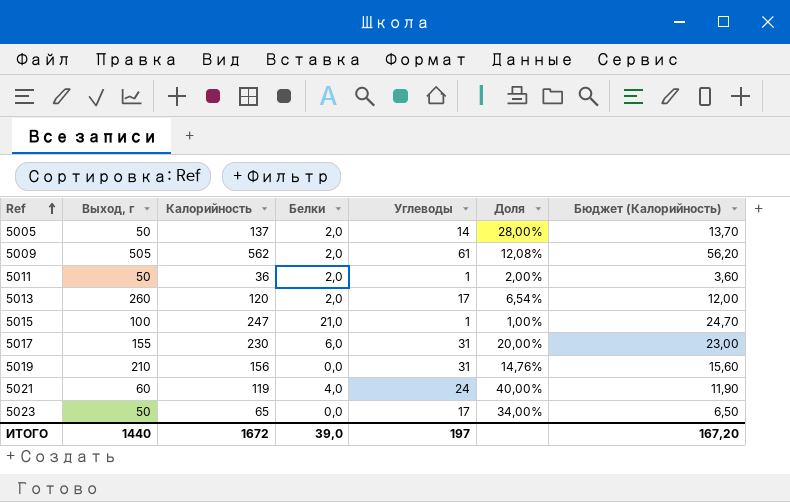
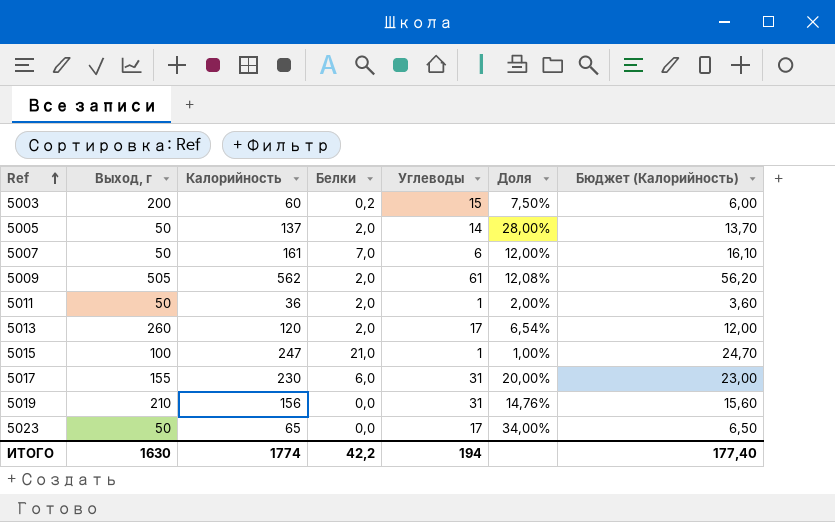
row 5021: 60 | 119 | 4,0 | 24 | 40,00% | 11,90 -> none
row 5003: none -> 200 | 60 | 0,2 | 15 | 7,50% | 6,00
row 5007: none -> 50 | 161 | 7,0 | 6 | 12,00% | 16,10
ИТОГО | Выход, г: 1440 -> 1630
ИТОГО | Калорийность: 1672 -> 1774
ИТОГО | Белки: 39,0 -> 42,2
ИТОГО | Углеводы: 197 -> 194
ИТОГО | Бюджет (Калорийность): 167,20 -> 177,40

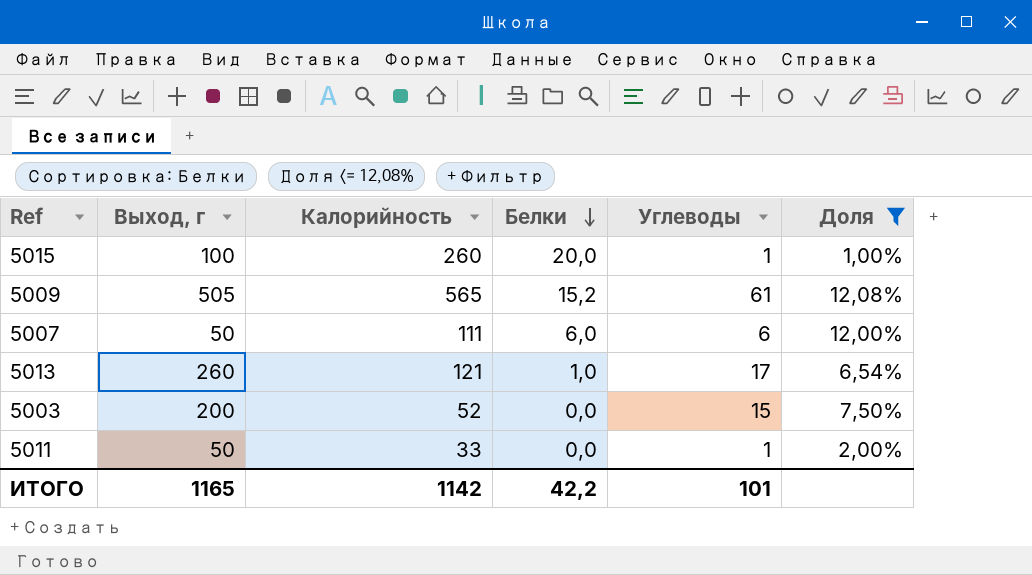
filter: none -> Доля <= 12,08%
row order: Ref ascending -> Белки descending
column Бюджет (Калорийность) | formula: [Калорийность] * 0,1 -> none
5015 | Калорийность: 247 -> 260
5015 | Белки: 21,0 -> 20,0
5009 | Калорийность: 562 -> 565
5009 | Белки: 2,0 -> 15,2
5007 | Калорийность: 161 -> 111
5007 | Белки: 7,0 -> 6,0
5013 | Калорийность: 120 -> 121
5013 | Белки: 2,0 -> 1,0
5003 | Калорийность: 60 -> 52
5003 | Белки: 0,2 -> 0,0
5011 | Калорийность: 36 -> 33
5011 | Белки: 2,0 -> 0,0
ИТОГО | Выход, г: 1630 -> 1165
ИТОГО | Калорийность: 1774 -> 1142
ИТОГО | Углеводы: 194 -> 101

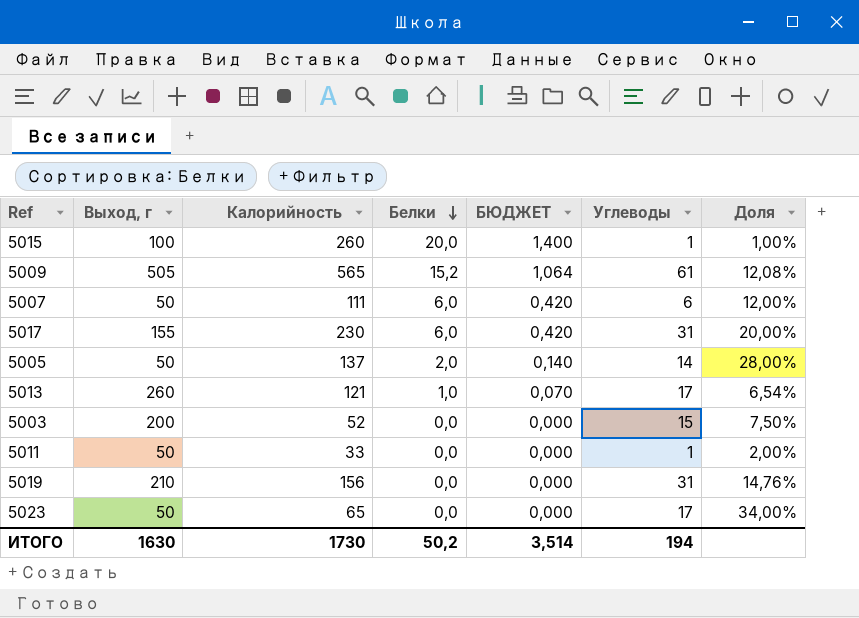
filter: Доля <= 12,08% -> none
column БЮДЖЕТ | formula: none -> [Белки] * 0,07
ИТОГО | Выход, г: 1165 -> 1630
ИТОГО | Калорийность: 1142 -> 1730
ИТОГО | Белки: 42,2 -> 50,2
ИТОГО | Углеводы: 101 -> 194

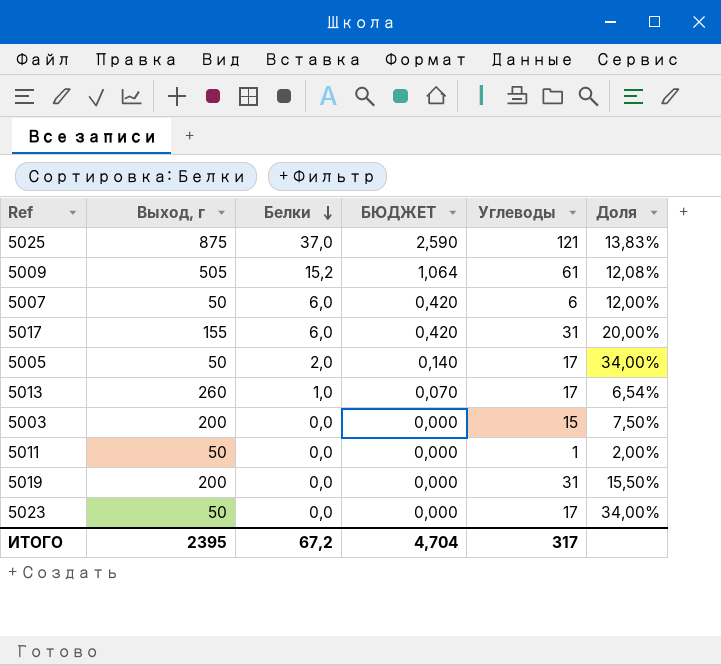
column Калорийность | position: 3 -> none
row 5015: 100 | 260 | 20,0 | 1,400 | 1 | 1,00% -> none
row 5025: none -> 875 | 37,0 | 2,590 | 121 | 13,83%
5005 | Углеводы: 14 -> 17
5005 | Доля: 28,00% -> 34,00%
5019 | Выход, г: 210 -> 200
5019 | Доля: 14,76% -> 15,50%
ИТОГО | Выход, г: 1630 -> 2395
ИТОГО | Белки: 50,2 -> 67,2
ИТОГО | БЮДЖЕТ: 3,514 -> 4,704
ИТОГО | Углеводы: 194 -> 317

